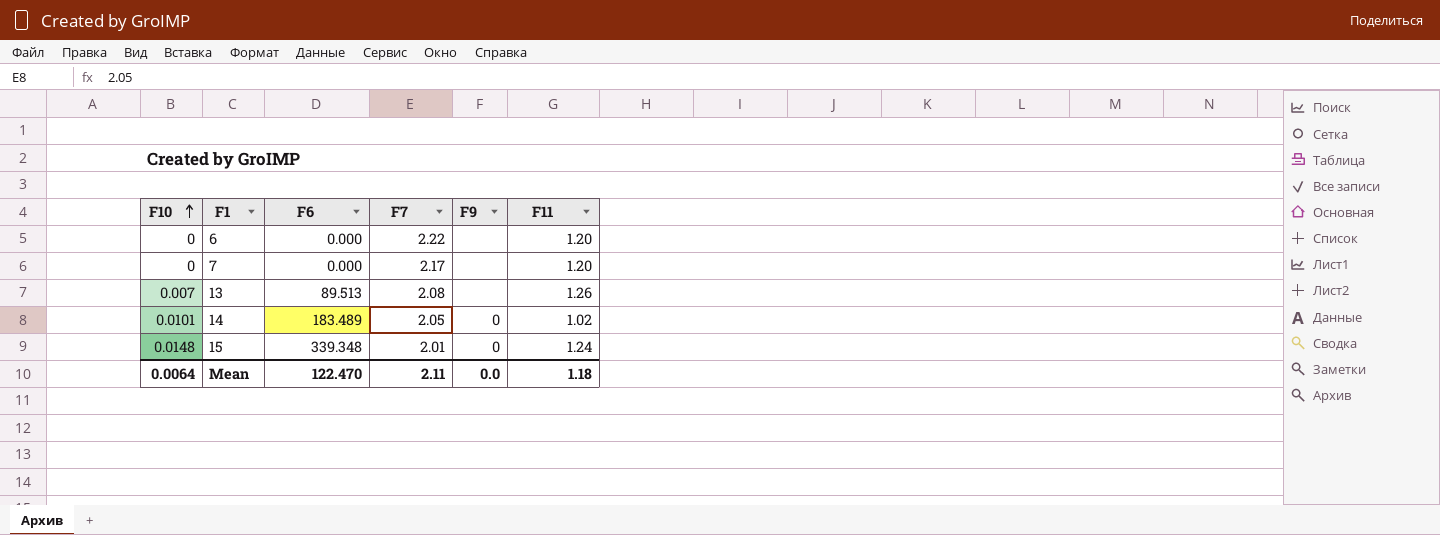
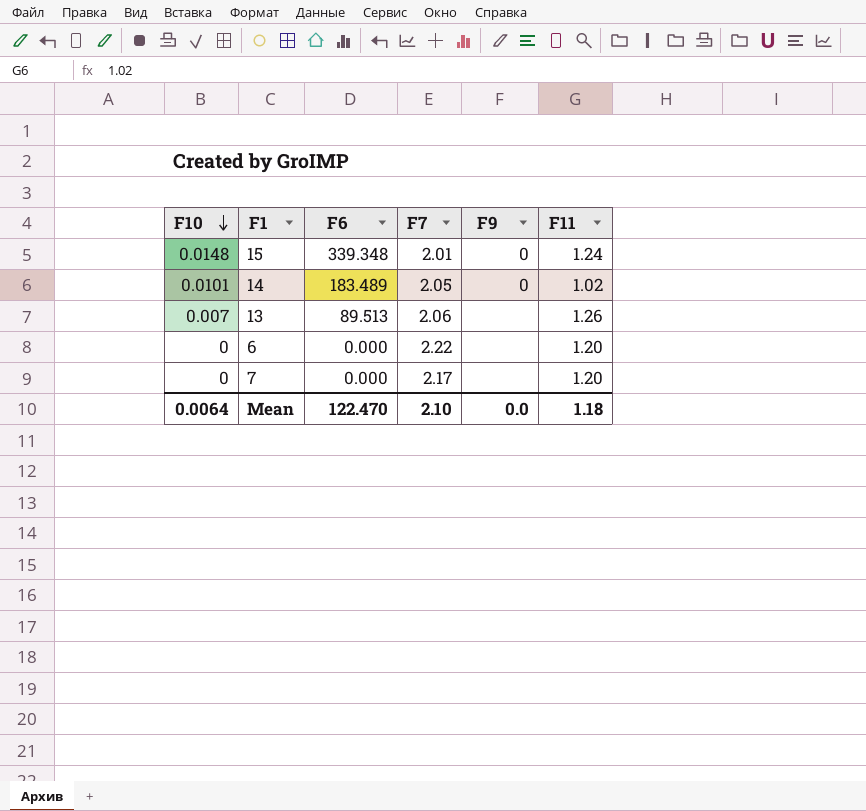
row order: F10 ascending -> F10 descending
13 | F7: 2.08 -> 2.06
Mean | F7: 2.11 -> 2.10

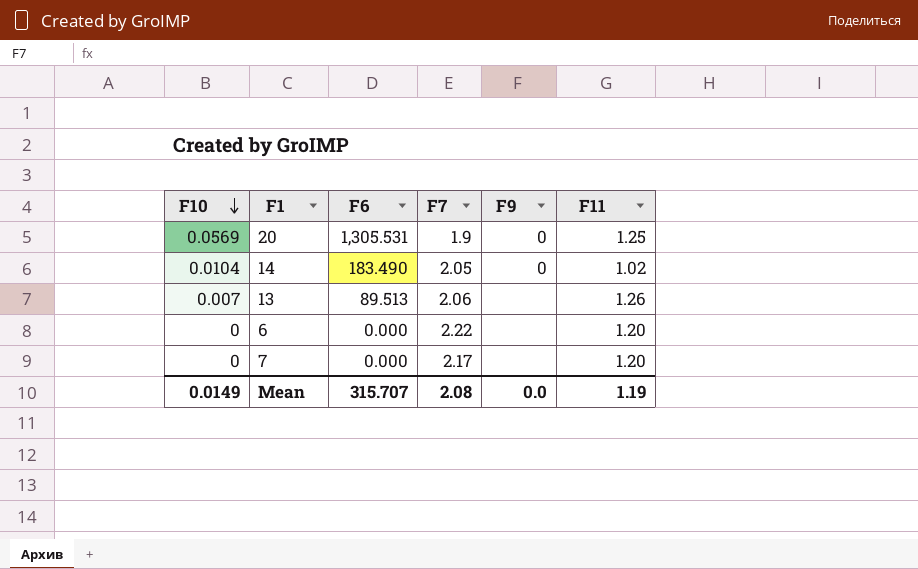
row 15: 0.0148 | 339.348 | 2.01 | 0 | 1.24 -> none
row 20: none -> 0.0569 | 1,305.531 | 1.9 | 0 | 1.25
14 | F10: 0.0101 -> 0.0104
14 | F6: 183.489 -> 183.490
Mean | F10: 0.0064 -> 0.0149
Mean | F6: 122.470 -> 315.707
Mean | F7: 2.10 -> 2.08
Mean | F11: 1.18 -> 1.19

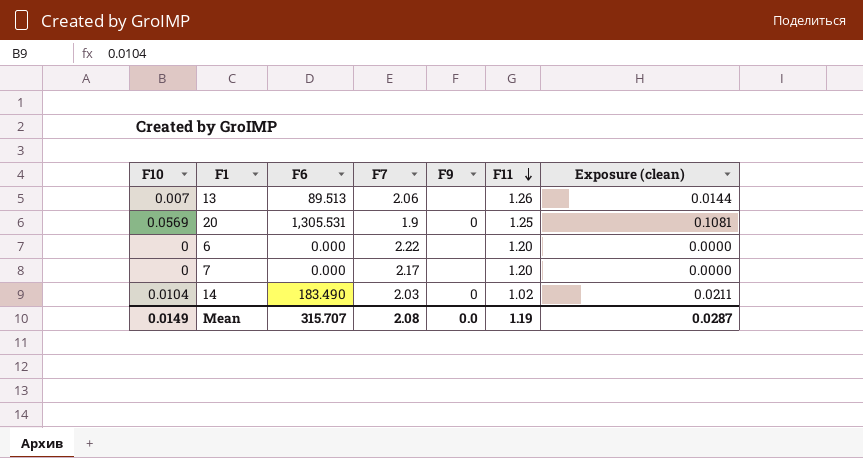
row order: F10 descending -> F11 descending
column Exposure (clean) | formula: none -> [F10] * [F7]
14 | F7: 2.05 -> 2.03

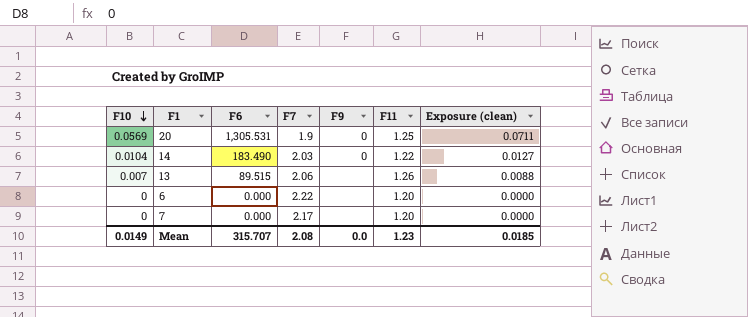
row order: F11 descending -> F10 descending
column Exposure (clean) | formula: [F10] * [F7] -> [F10] * [F11]
14 | F11: 1.02 -> 1.22
13 | F6: 89.513 -> 89.515
Mean | F11: 1.19 -> 1.23
Mean | Exposure (clean): 0.0287 -> 0.0185

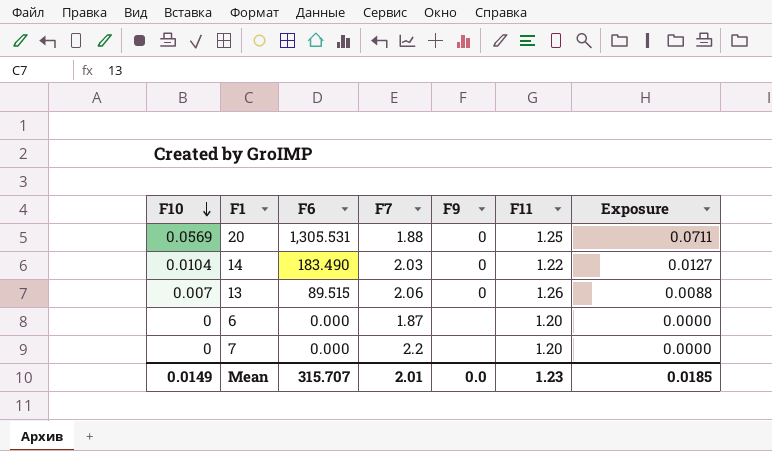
column name: Exposure (clean) -> Exposure
20 | F7: 1.9 -> 1.88
13 | F9: none -> 0
6 | F7: 2.22 -> 1.87
7 | F7: 2.17 -> 2.2
Mean | F7: 2.08 -> 2.01

